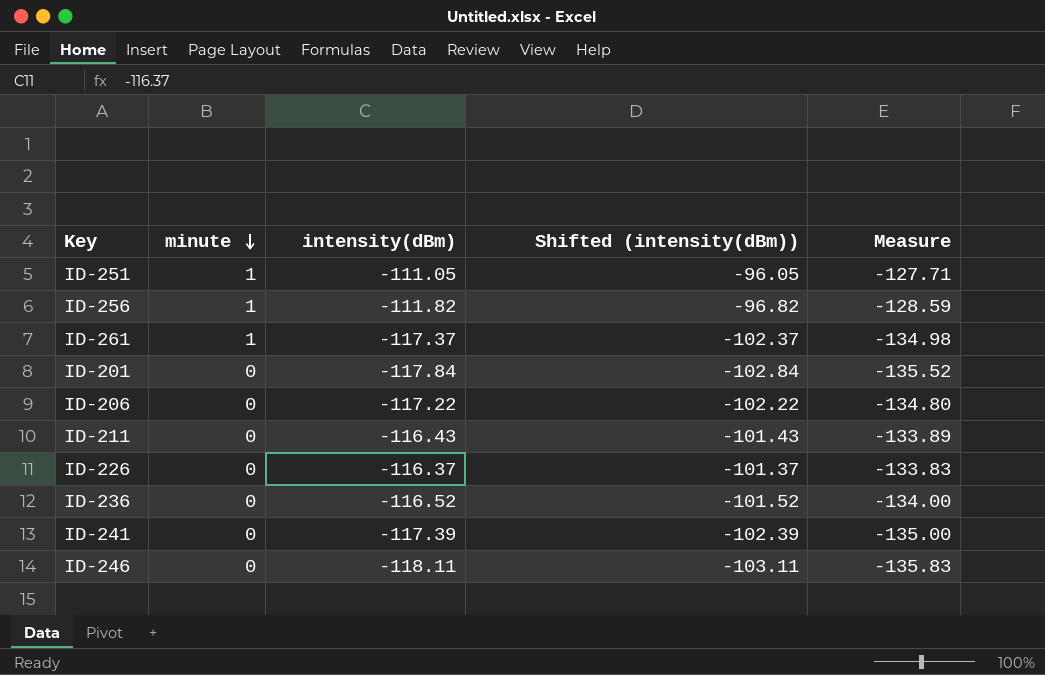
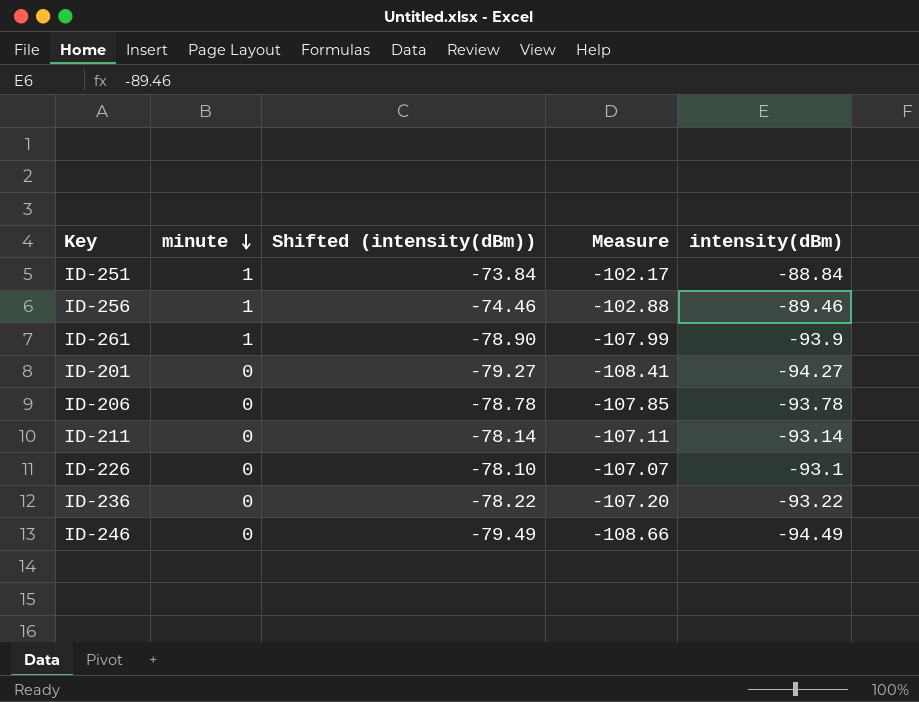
column intensity(dBm) | position: 3 -> 5
row ID-241: 0 | -117.39 | -102.39 | -135.00 -> none
ID-251 | Shifted (intensity(dBm)): -96.05 -> -73.84
ID-251 | Measure: -127.71 -> -102.17
ID-251 | intensity(dBm): -111.05 -> -88.84
ID-256 | Shifted (intensity(dBm)): -96.82 -> -74.46
ID-256 | Measure: -128.59 -> -102.88
ID-256 | intensity(dBm): -111.82 -> -89.46
ID-261 | Shifted (intensity(dBm)): -102.37 -> -78.90
ID-261 | Measure: -134.98 -> -107.99
ID-261 | intensity(dBm): -117.37 -> -93.9
ID-201 | Shifted (intensity(dBm)): -102.84 -> -79.27
ID-201 | Measure: -135.52 -> -108.41
ID-201 | intensity(dBm): -117.84 -> -94.27
ID-206 | Shifted (intensity(dBm)): -102.22 -> -78.78
ID-206 | Measure: -134.80 -> -107.85
ID-206 | intensity(dBm): -117.22 -> -93.78
ID-211 | Shifted (intensity(dBm)): -101.43 -> -78.14
ID-211 | Measure: -133.89 -> -107.11
ID-211 | intensity(dBm): -116.43 -> -93.14
ID-226 | Shifted (intensity(dBm)): -101.37 -> -78.10
ID-226 | Measure: -133.83 -> -107.07
ID-226 | intensity(dBm): -116.37 -> -93.1
ID-236 | Shifted (intensity(dBm)): -101.52 -> -78.22
ID-236 | Measure: -134.00 -> -107.20
ID-236 | intensity(dBm): -116.52 -> -93.22
ID-246 | Shifted (intensity(dBm)): -103.11 -> -79.49
ID-246 | Measure: -135.83 -> -108.66
ID-246 | intensity(dBm): -118.11 -> -94.49

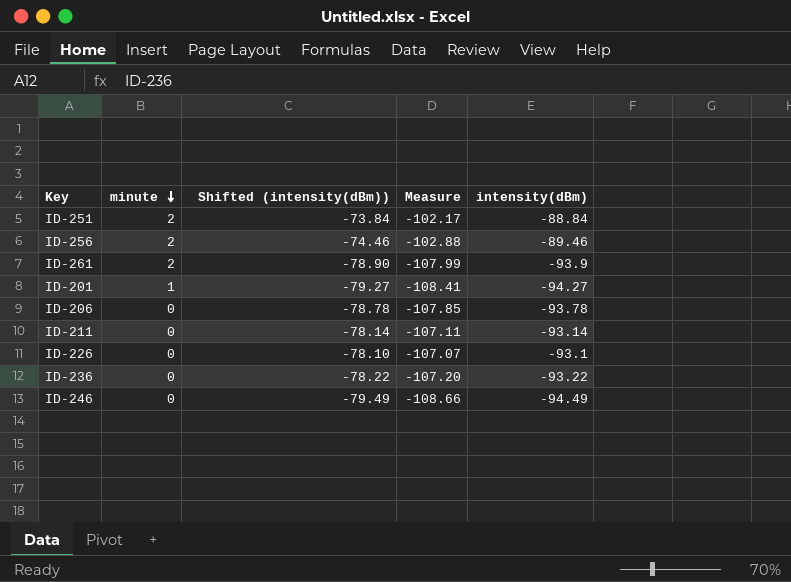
ID-251 | minute: 1 -> 2
ID-256 | minute: 1 -> 2
ID-261 | minute: 1 -> 2
ID-201 | minute: 0 -> 1

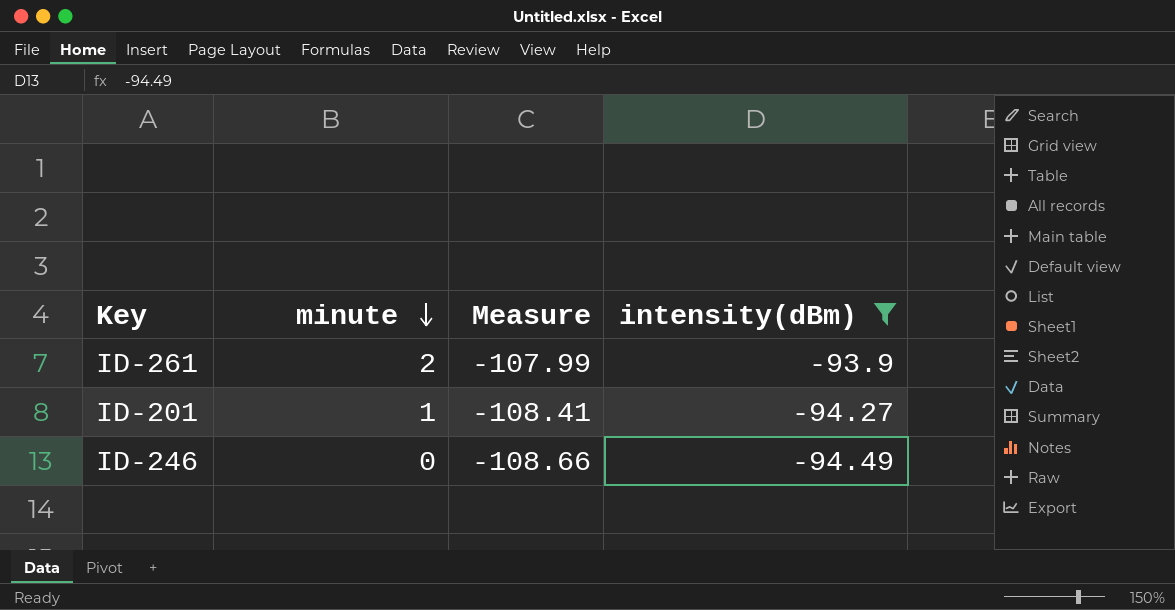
filter: none -> intensity(dBm) <= -93.9
column Shifted (intensity(dBm)) | formula: [intensity(dBm)] + 15 -> none

